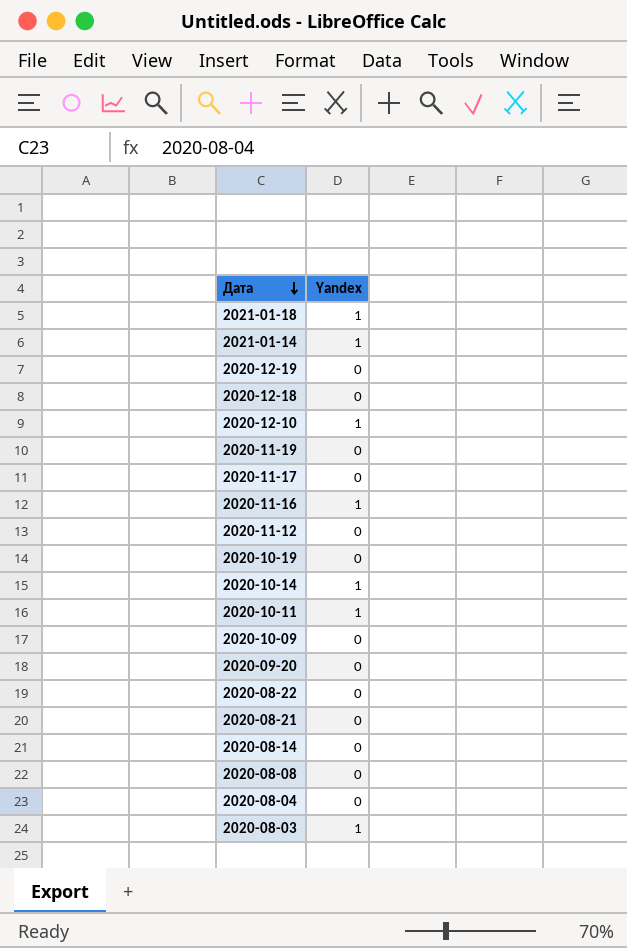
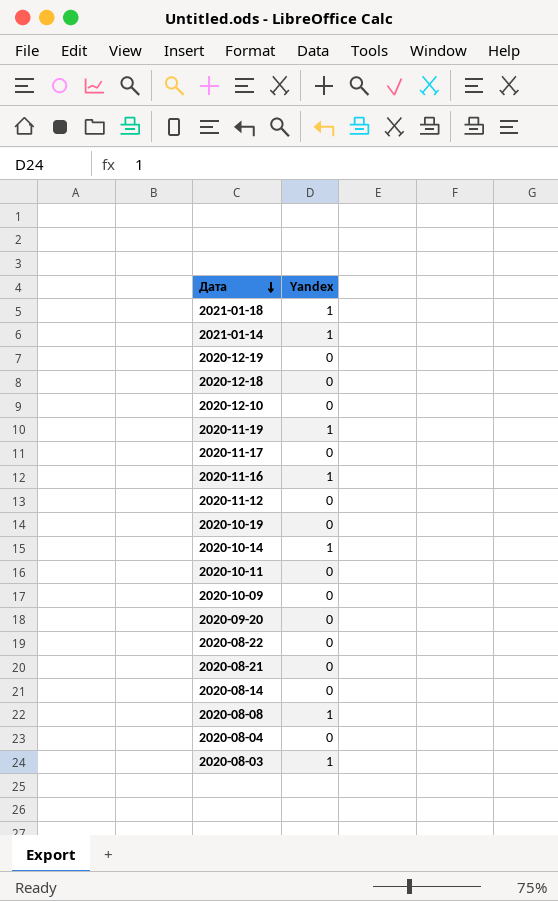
2020-12-10 | Yandex: 1 -> 0
2020-11-19 | Yandex: 0 -> 1
2020-10-11 | Yandex: 1 -> 0
2020-08-08 | Yandex: 0 -> 1

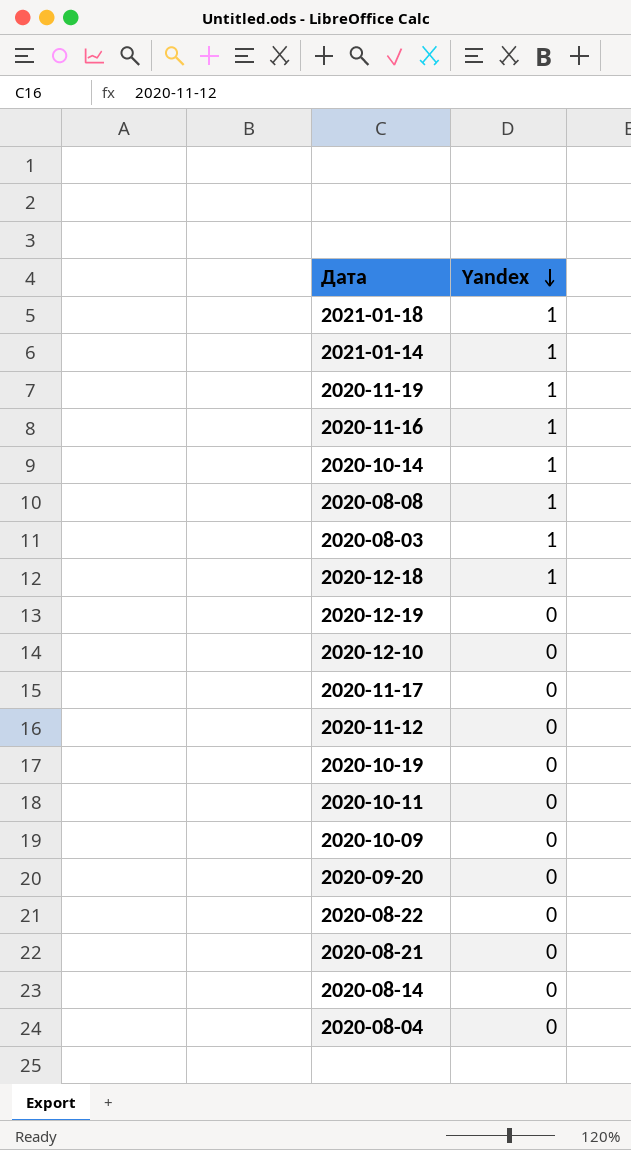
row order: Дата descending -> Yandex descending
2020-12-18 | Yandex: 0 -> 1

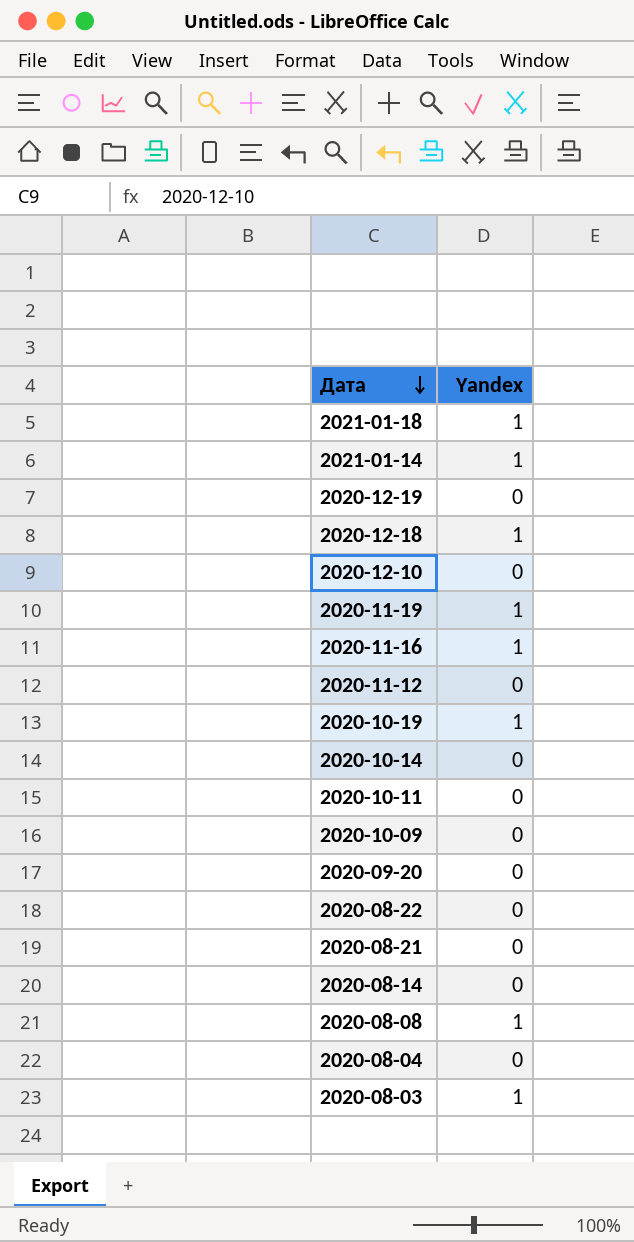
row order: Yandex descending -> Дата descending
row 2020-11-17: 0 -> none
2020-10-19 | Yandex: 0 -> 1
2020-10-14 | Yandex: 1 -> 0

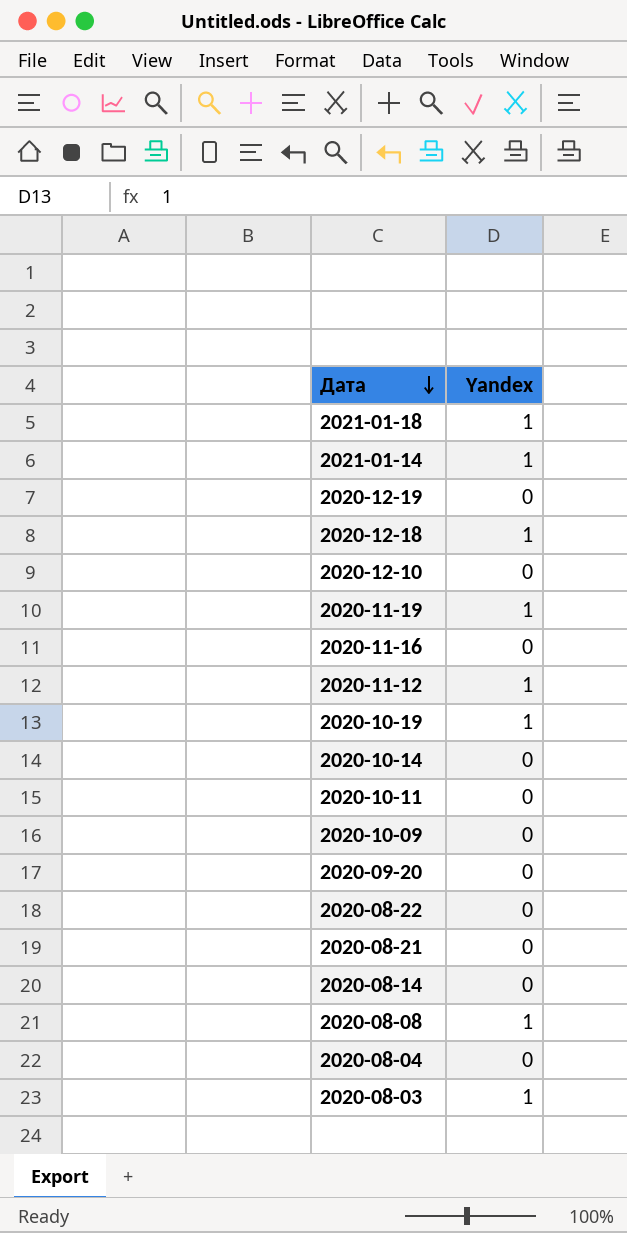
2020-11-16 | Yandex: 1 -> 0
2020-11-12 | Yandex: 0 -> 1

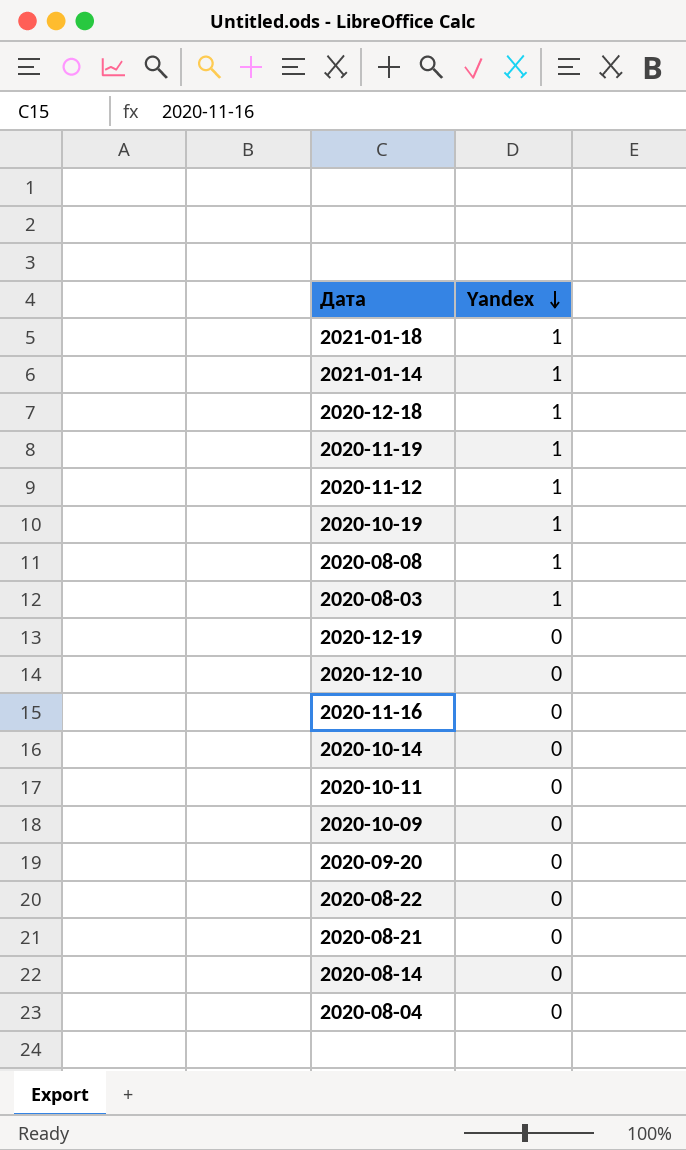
row order: Дата descending -> Yandex descending

